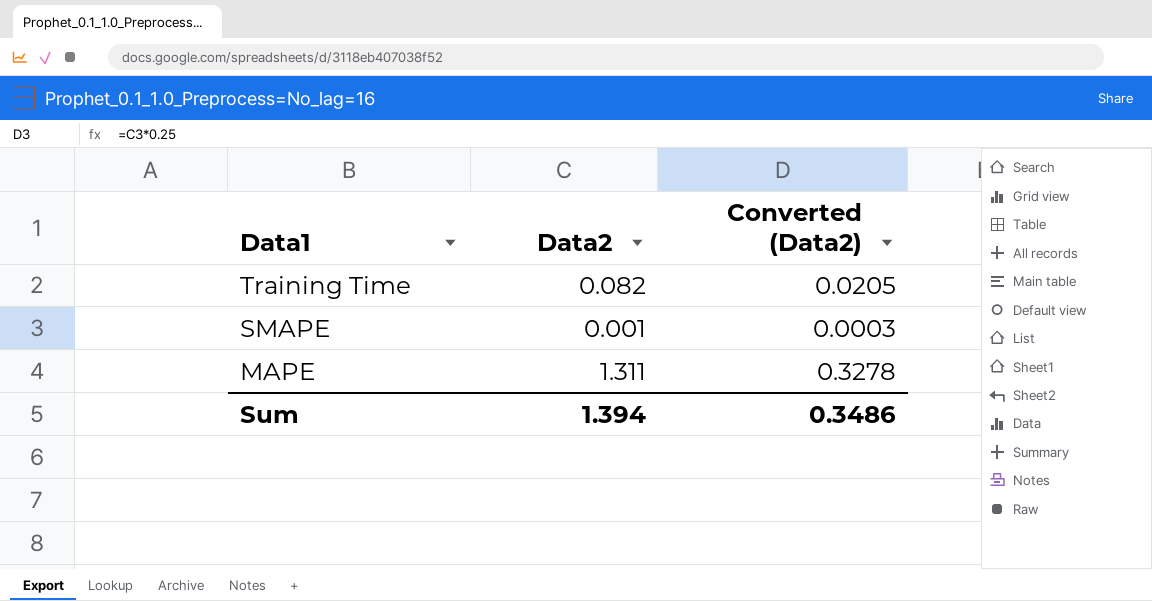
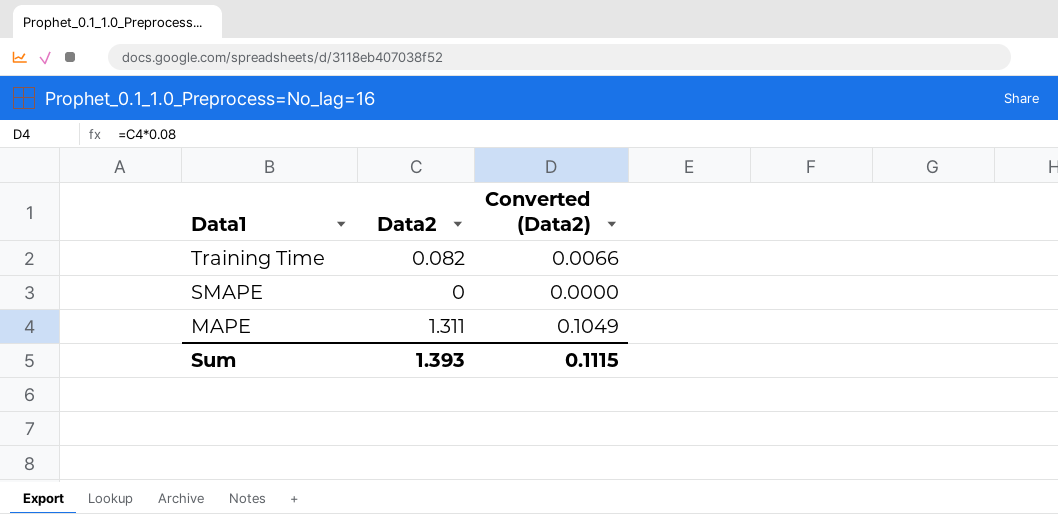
column Converted (Data2) | formula: [Data2] * 0.25 -> [Data2] * 0.08
SMAPE | Data2: 0.001 -> 0
Sum | Data2: 1.394 -> 1.393
Sum | Converted (Data2): 0.3486 -> 0.1115

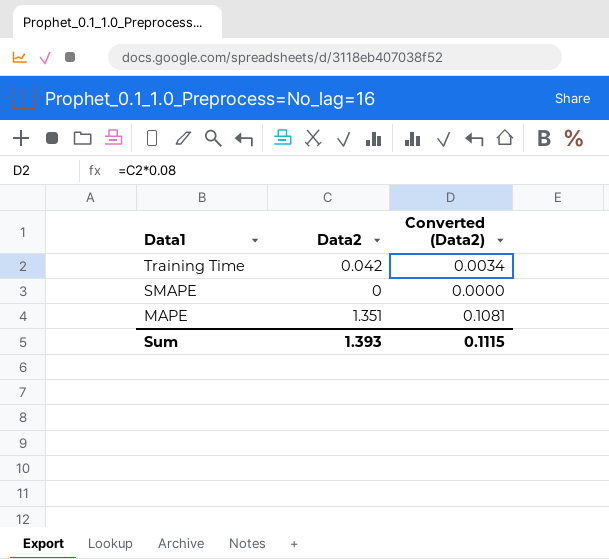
Training Time | Data2: 0.082 -> 0.042
Training Time | Converted (Data2): 0.0066 -> 0.0034
MAPE | Data2: 1.311 -> 1.351
MAPE | Converted (Data2): 0.1049 -> 0.1081

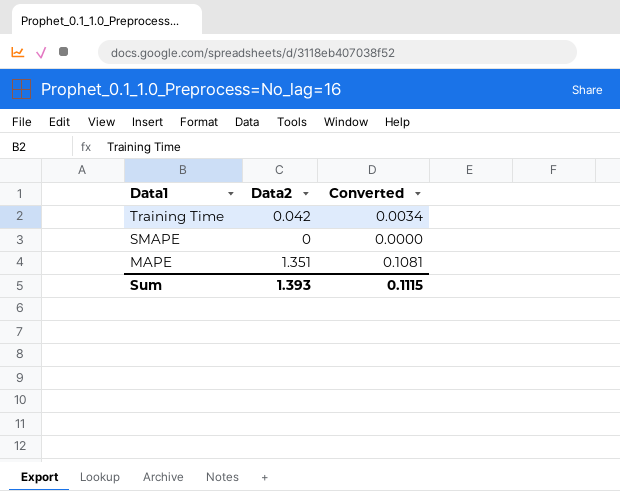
column name: Converted (Data2) -> Converted

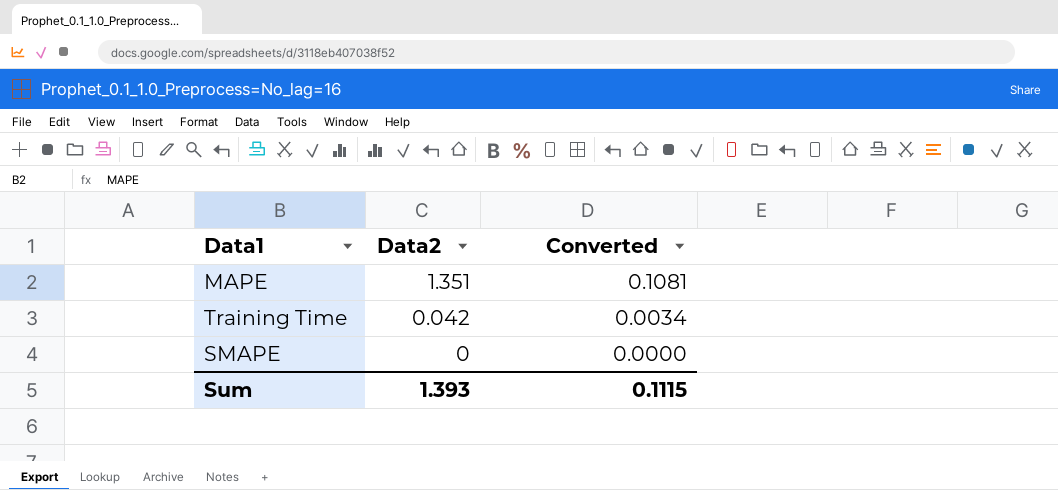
row order: Data1 descending -> Data2 descending

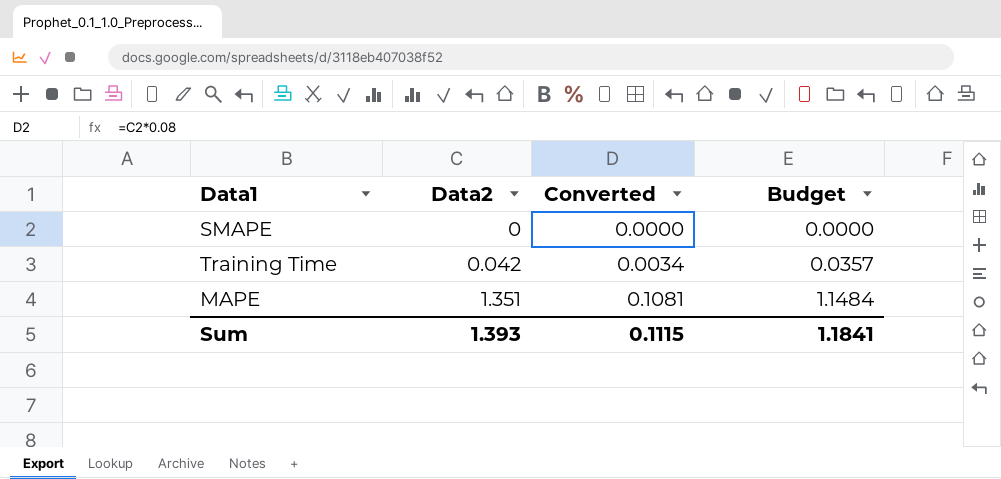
row order: Data2 descending -> Data2 ascending
column Budget | formula: none -> [Data2] * 0.85

